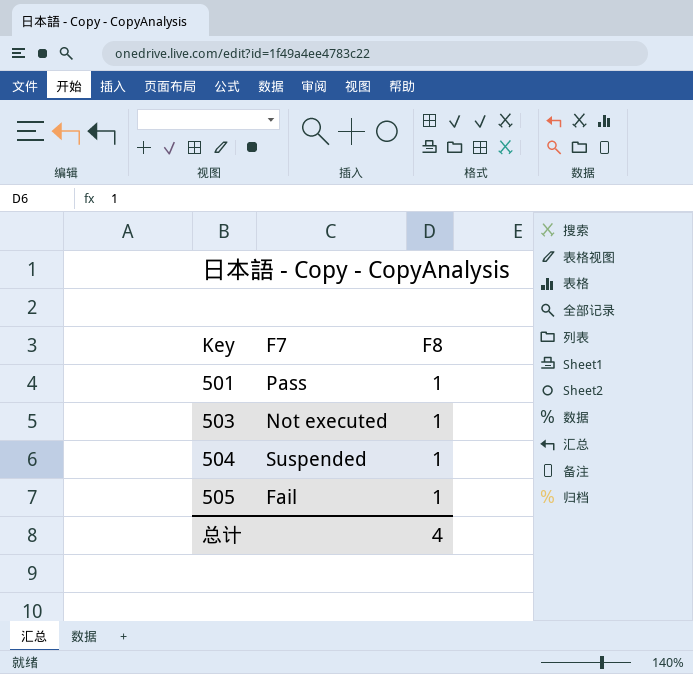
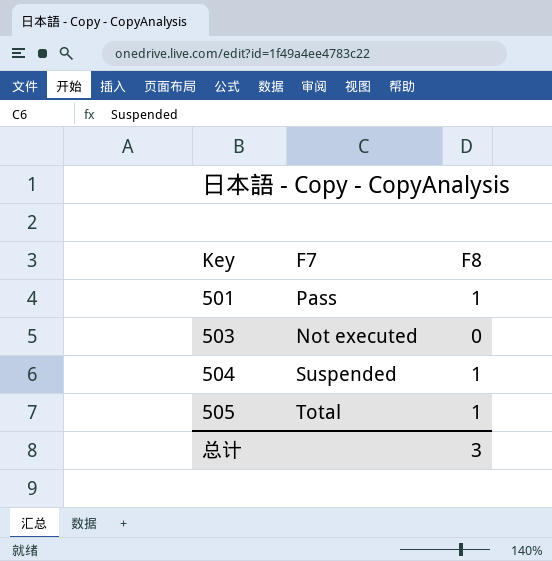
503 | F8: 1 -> 0
505 | F7: Fail -> Total
总计 | F8: 4 -> 3

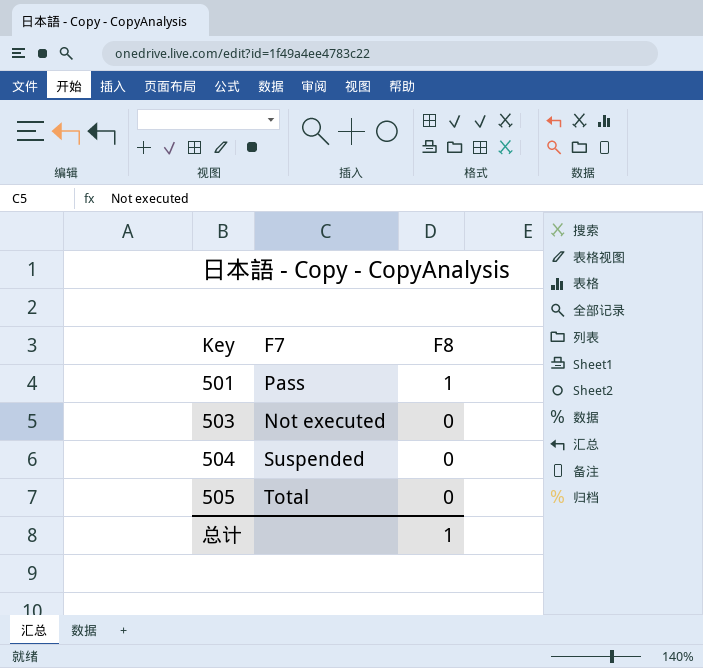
504 | F8: 1 -> 0
505 | F8: 1 -> 0
总计 | F8: 3 -> 1

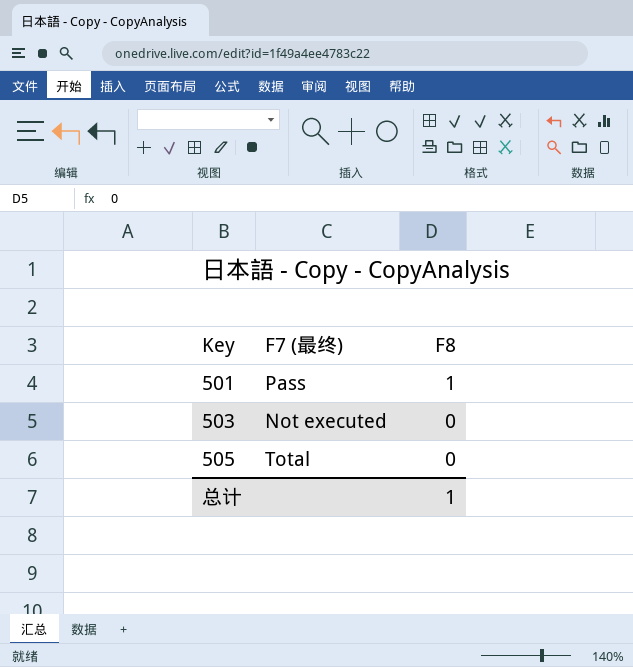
column name: F7 -> F7 (最终)
row 504: Suspended | 0 -> none

